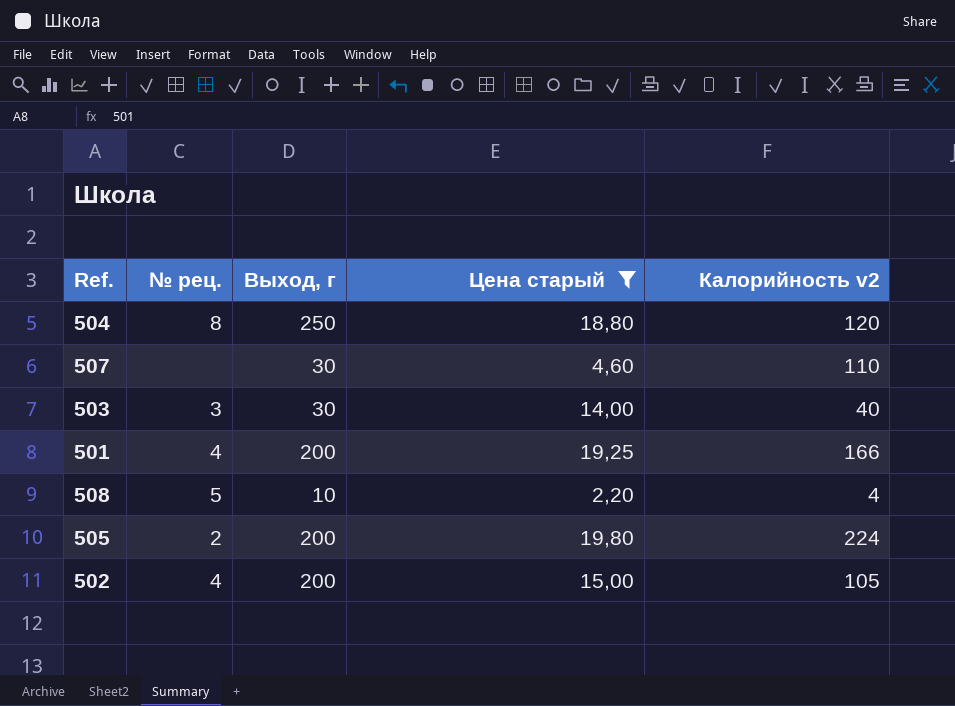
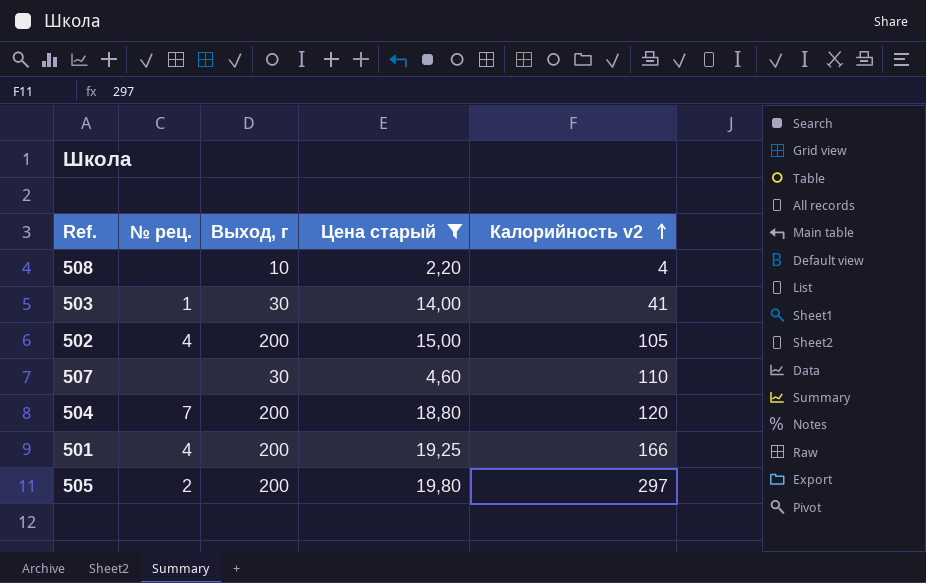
row order: none -> Калорийность v2 ascending
508 | № рец.: 5 -> none
503 | № рец.: 3 -> 1
503 | Калорийность v2: 40 -> 41
504 | № рец.: 8 -> 7
504 | Выход, г: 250 -> 200
505 | Калорийность v2: 224 -> 297

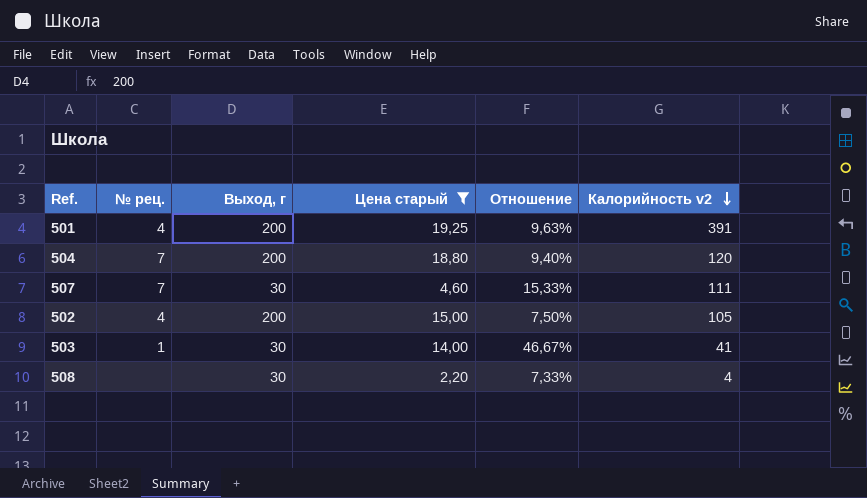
row order: Калорийность v2 ascending -> Калорийность v2 descending
column Отношение | formula: none -> [Цена старый] / [Выход, г]
row 505: 2 | 200 | 19,80 | 297 -> none
501 | Калорийность v2: 166 -> 391
507 | № рец.: none -> 7
507 | Калорийность v2: 110 -> 111
508 | Выход, г: 10 -> 30

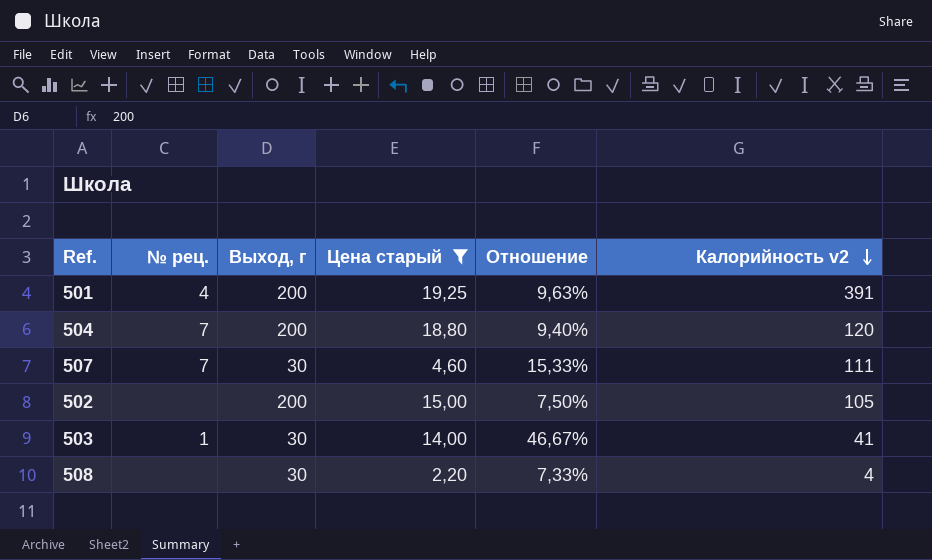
502 | № рец.: 4 -> none

